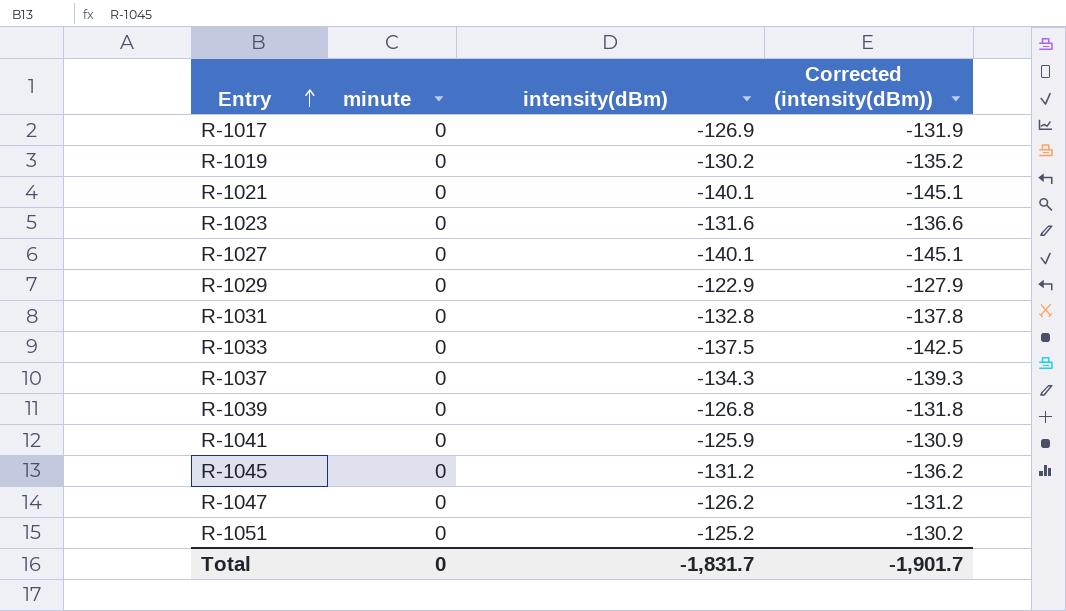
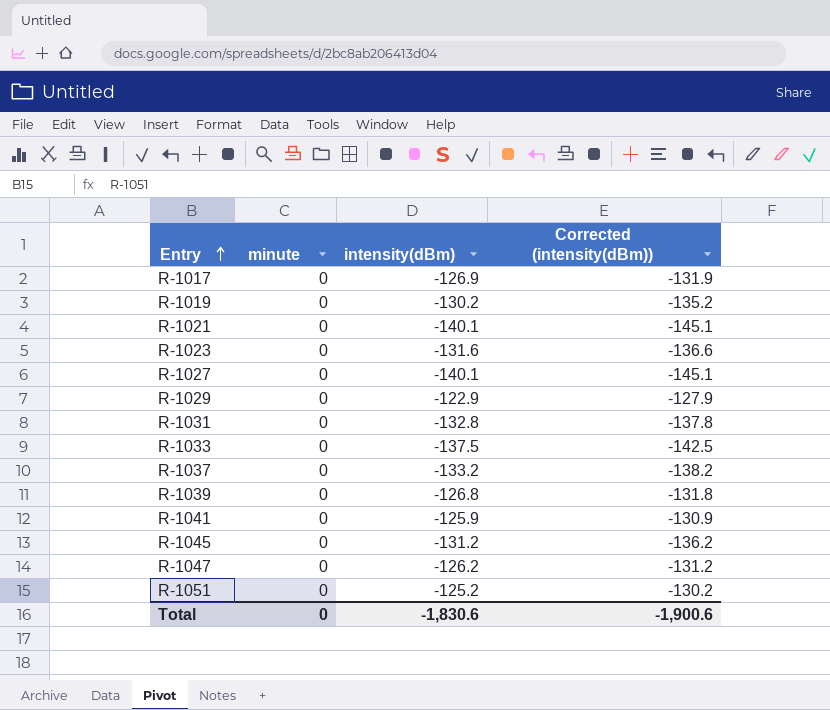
R-1037 | intensity(dBm): -134.3 -> -133.2
R-1037 | Corrected (intensity(dBm)): -139.3 -> -138.2
Total | intensity(dBm): -1,831.7 -> -1,830.6
Total | Corrected (intensity(dBm)): -1,901.7 -> -1,900.6

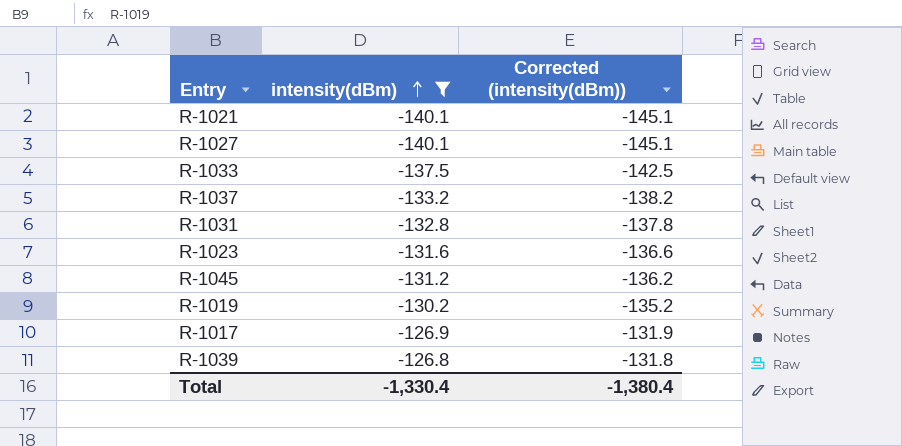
filter: none -> intensity(dBm) <= -126.8
row order: Entry ascending -> intensity(dBm) ascending
column minute | position: 2 -> none
Total | intensity(dBm): -1,830.6 -> -1,330.4
Total | Corrected (intensity(dBm)): -1,900.6 -> -1,380.4

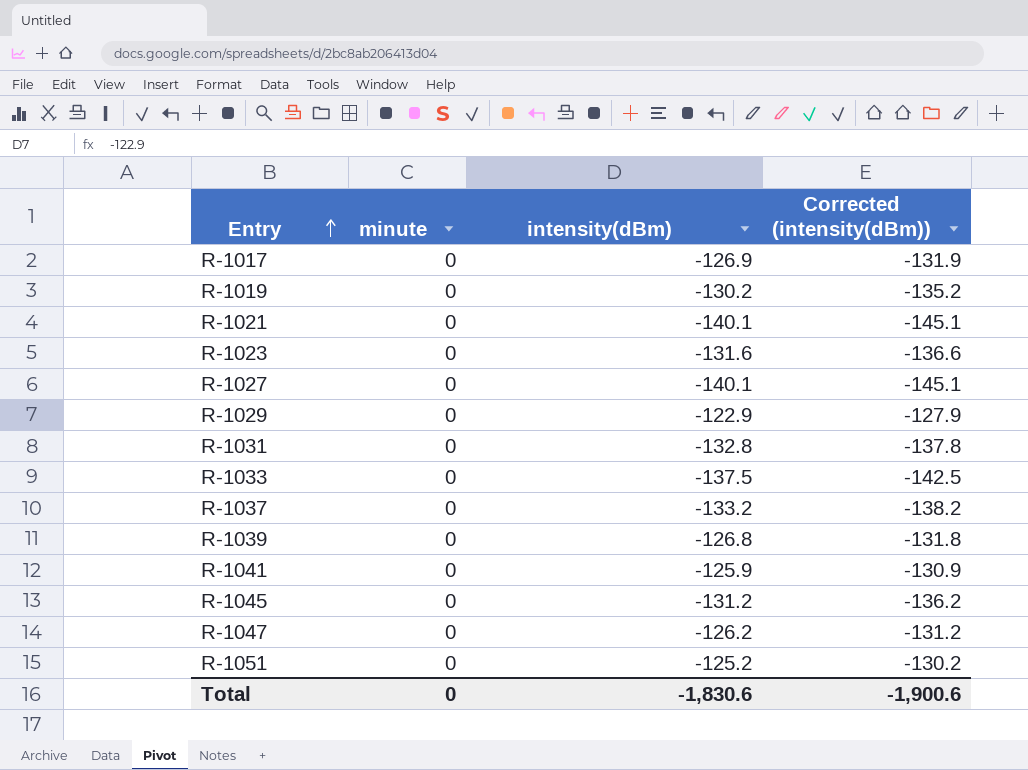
filter: intensity(dBm) <= -126.8 -> none
row order: intensity(dBm) ascending -> Entry ascending
column minute | position: none -> 2
Total | intensity(dBm): -1,330.4 -> -1,830.6
Total | Corrected (intensity(dBm)): -1,380.4 -> -1,900.6

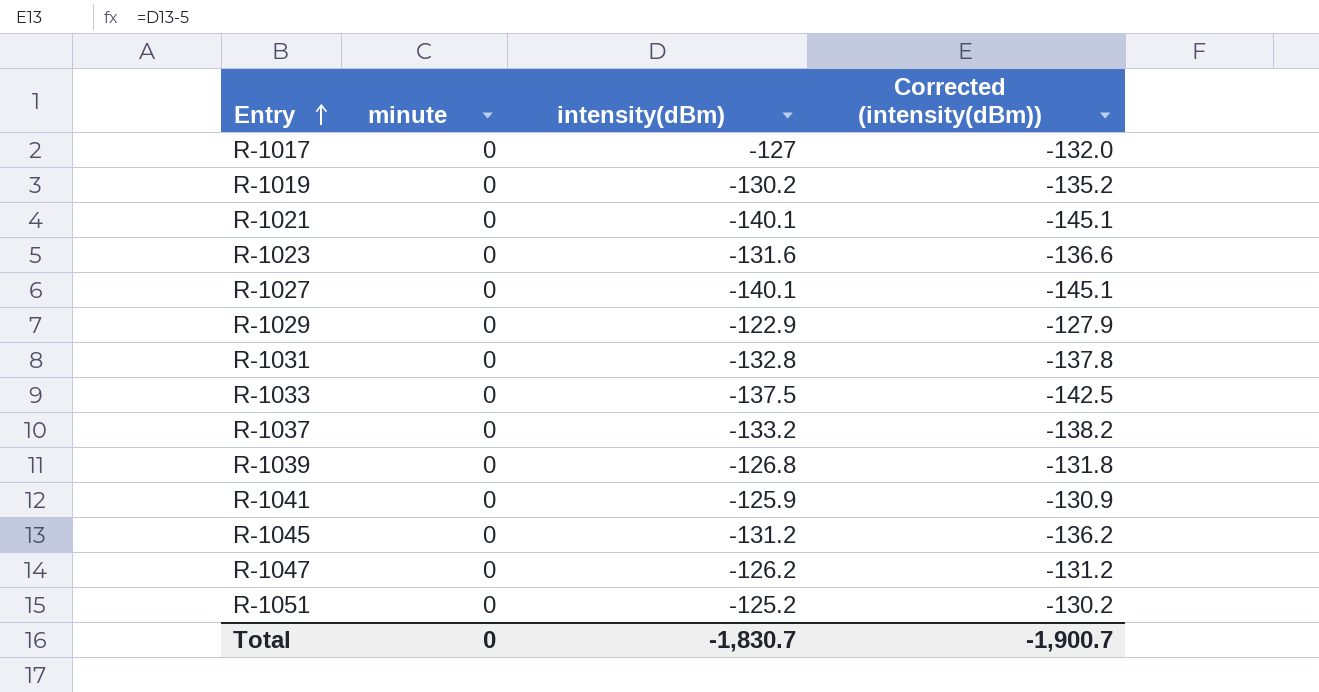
R-1017 | intensity(dBm): -126.9 -> -127
R-1017 | Corrected (intensity(dBm)): -131.9 -> -132.0
Total | intensity(dBm): -1,830.6 -> -1,830.7
Total | Corrected (intensity(dBm)): -1,900.6 -> -1,900.7

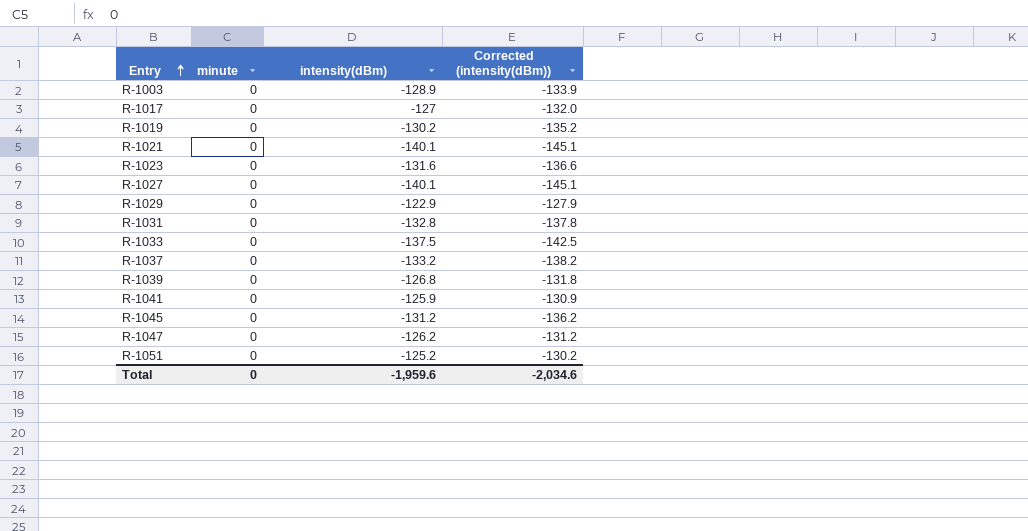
row R-1003: none -> 0 | -128.9 | -133.9
Total | intensity(dBm): -1,830.7 -> -1,959.6
Total | Corrected (intensity(dBm)): -1,900.7 -> -2,034.6

